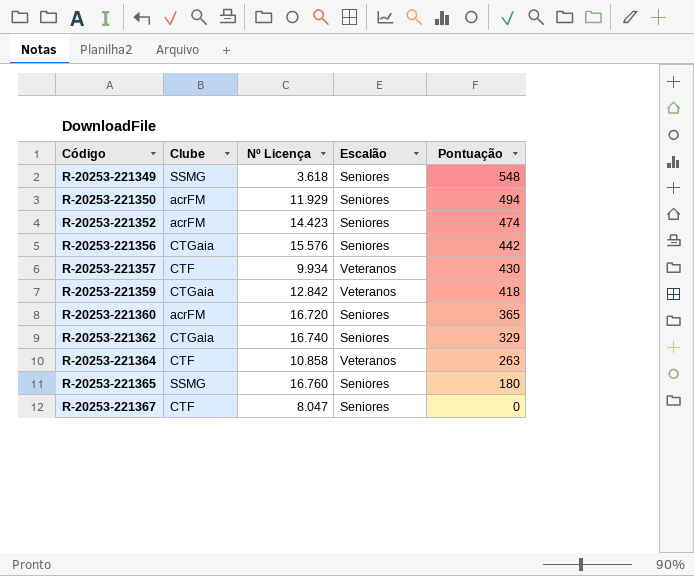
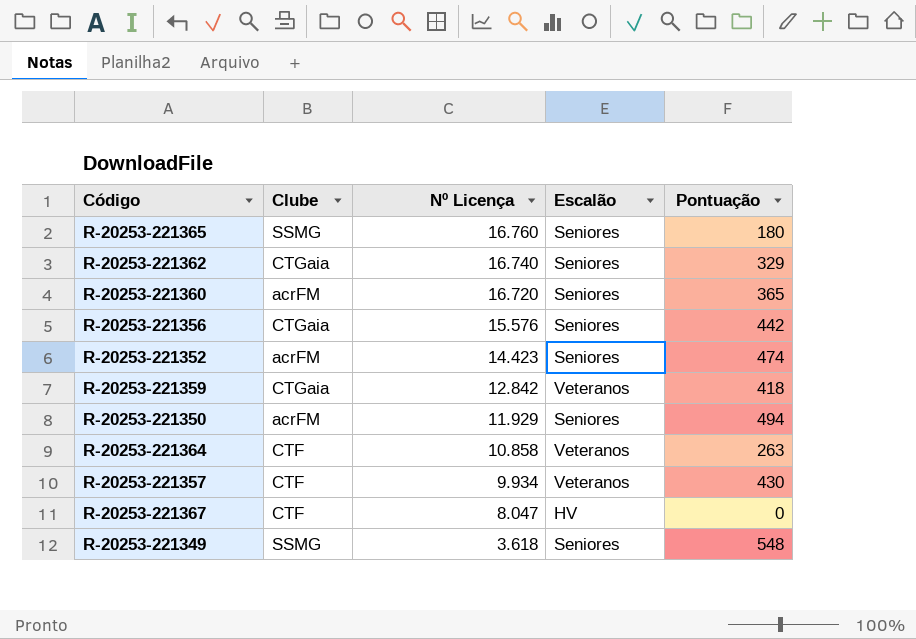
row order: Código ascending -> Nº Licença descending
R-20253-221367 | Escalão: Seniores -> HV

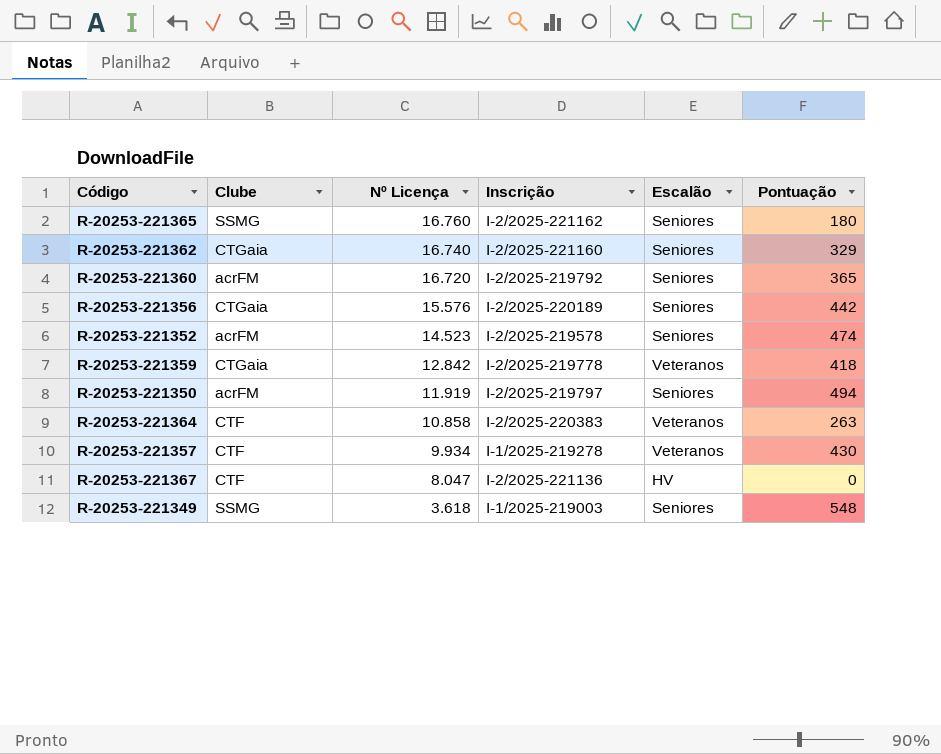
column Inscrição | position: none -> 4
R-20253-221352 | Nº Licença: 14.423 -> 14.523
R-20253-221350 | Nº Licença: 11.929 -> 11.919

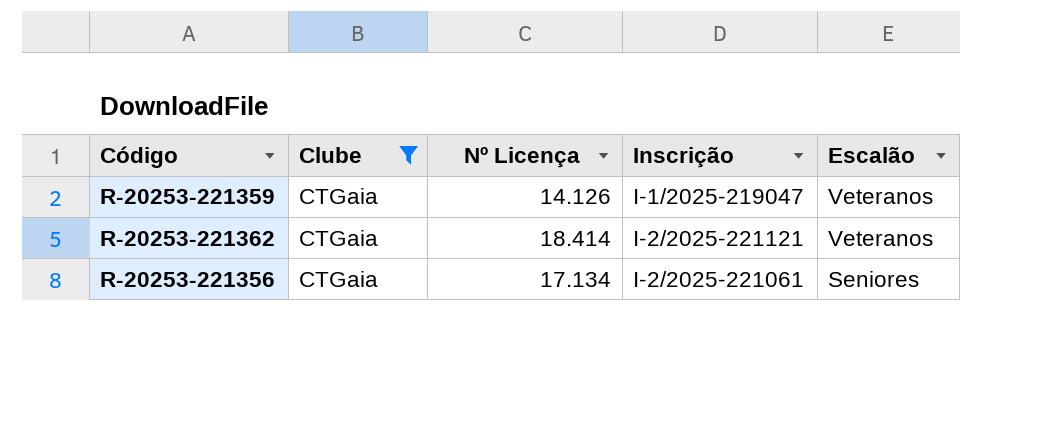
filter: none -> Clube = CTGaia
row order: Nº Licença descending -> Escalão descending
column Pontuação | position: 6 -> none
R-20253-221359 | Nº Licença: 12.842 -> 14.126
R-20253-221359 | Inscrição: I-2/2025-219778 -> I-1/2025-219047
R-20253-221362 | Nº Licença: 16.740 -> 18.414
R-20253-221362 | Inscrição: I-2/2025-221160 -> I-2/2025-221121
R-20253-221362 | Escalão: Seniores -> Veteranos
R-20253-221356 | Nº Licença: 15.576 -> 17.134
R-20253-221356 | Inscrição: I-2/2025-220189 -> I-2/2025-221061

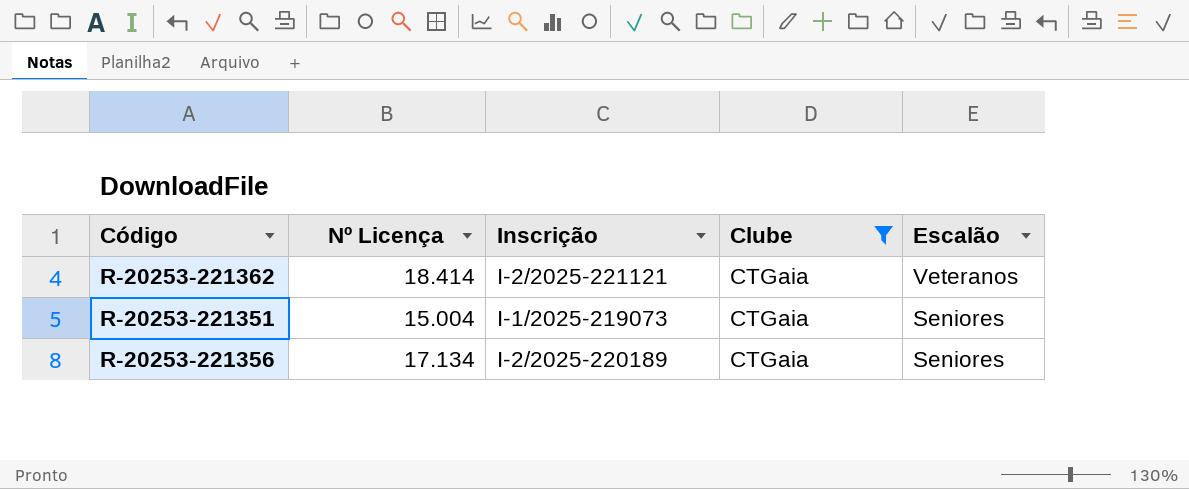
column Clube | position: 2 -> 4
row R-20253-221359: CTGaia | 14.126 | I-1/2025-219047 | Veteranos -> none
row R-20253-221351: none -> 15.004 | I-1/2025-219073 | CTGaia | Seniores
R-20253-221356 | Inscrição: I-2/2025-221061 -> I-2/2025-220189

